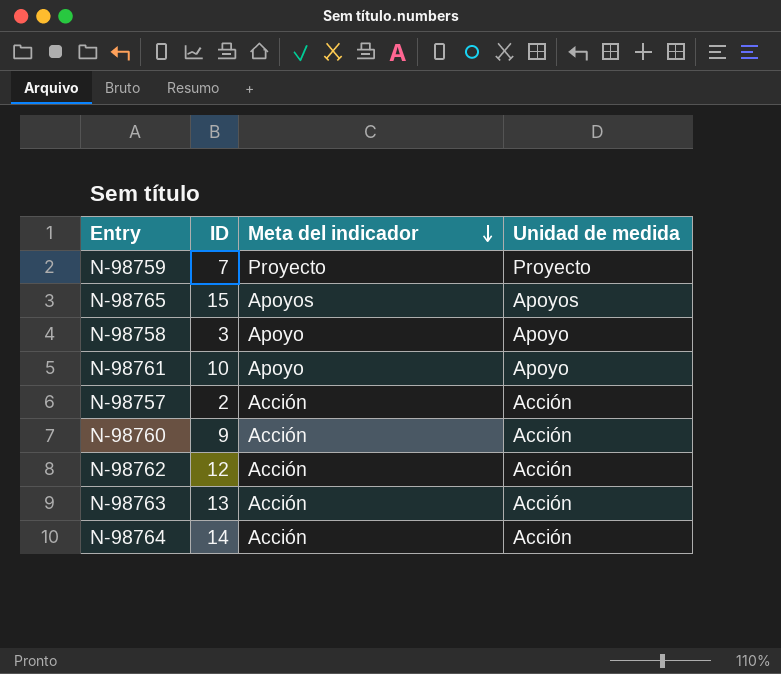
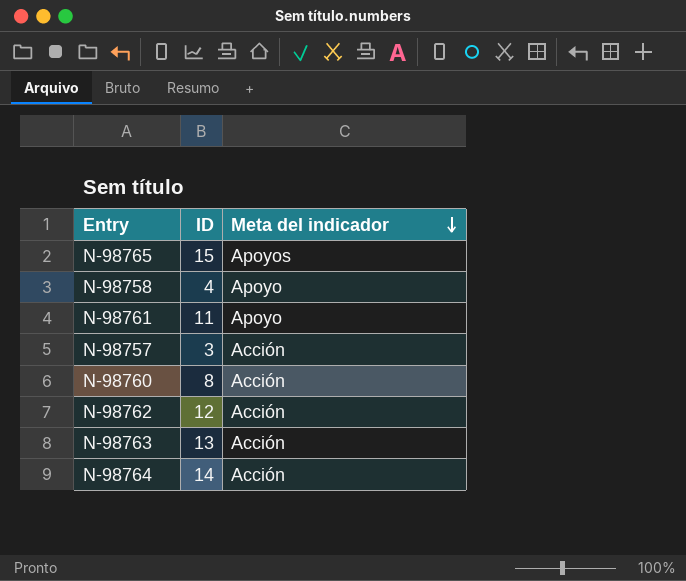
column Unidad de medida | position: 4 -> none
row N-98759: 7 | Proyecto | Proyecto -> none
N-98758 | ID: 3 -> 4
N-98761 | ID: 10 -> 11
N-98757 | ID: 2 -> 3
N-98760 | ID: 9 -> 8

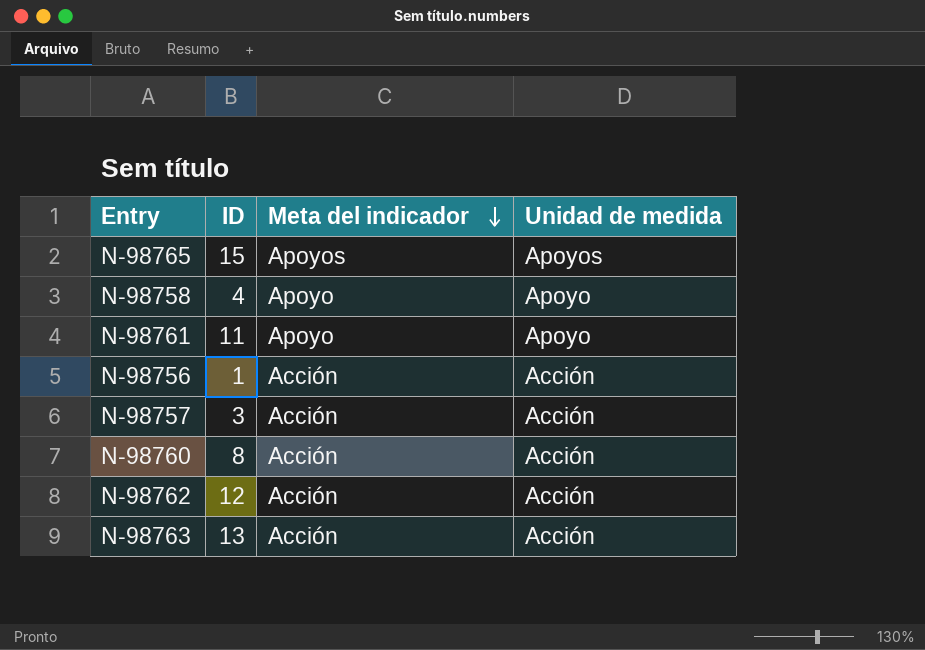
column Unidad de medida | position: none -> 4
row N-98764: 14 | Acción -> none
row N-98756: none -> 1 | Acción | Acción

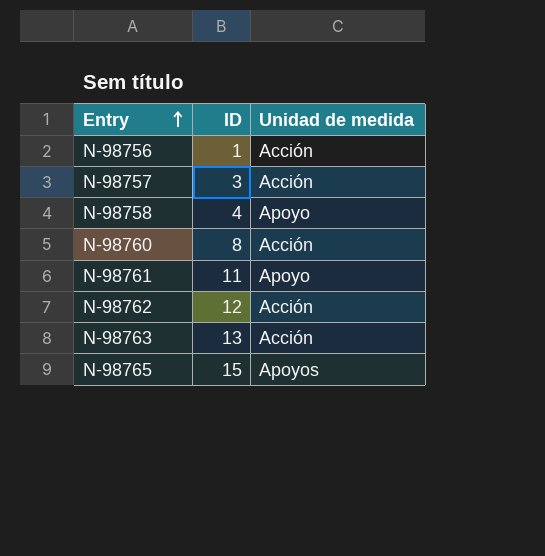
row order: Meta del indicador descending -> Entry ascending
column Meta del indicador | position: 3 -> none

